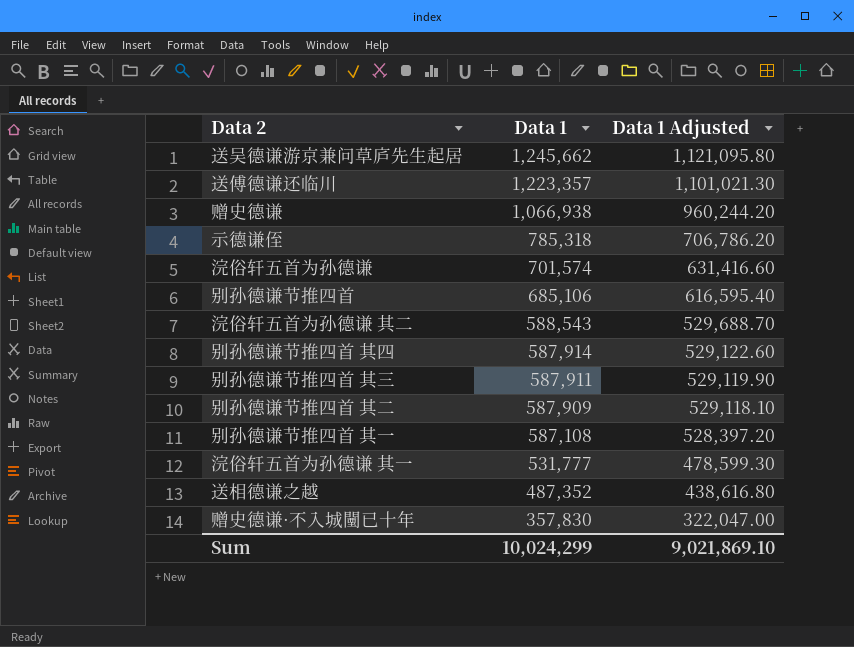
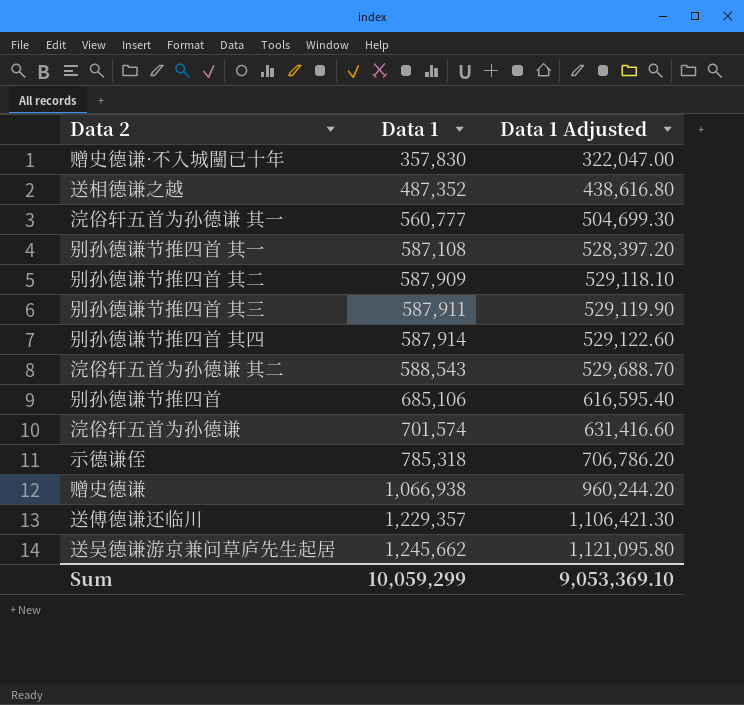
row order: Data 1 descending -> Data 1 ascending
浣俗轩五首为孙德谦 其一 | Data 1: 531,777 -> 560,777
浣俗轩五首为孙德谦 其一 | Data 1 Adjusted: 478,599.30 -> 504,699.30
送傅德谦还临川 | Data 1: 1,223,357 -> 1,229,357
送傅德谦还临川 | Data 1 Adjusted: 1,101,021.30 -> 1,106,421.30
Sum | Data 1: 10,024,299 -> 10,059,299
Sum | Data 1 Adjusted: 9,021,869.10 -> 9,053,369.10

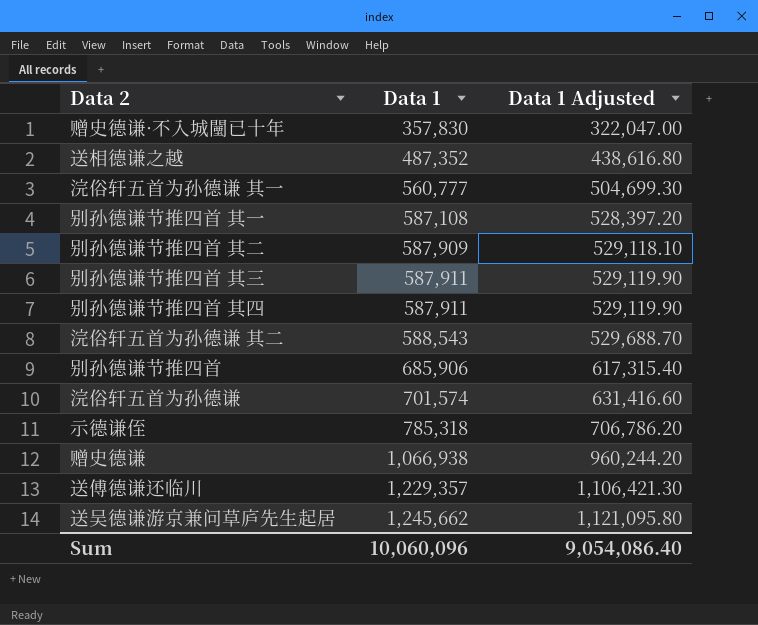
别孙德谦节推四首 其四 | Data 1: 587,914 -> 587,911
别孙德谦节推四首 其四 | Data 1 Adjusted: 529,122.60 -> 529,119.90
别孙德谦节推四首 | Data 1: 685,106 -> 685,906
别孙德谦节推四首 | Data 1 Adjusted: 616,595.40 -> 617,315.40
Sum | Data 1: 10,059,299 -> 10,060,096
Sum | Data 1 Adjusted: 9,053,369.10 -> 9,054,086.40

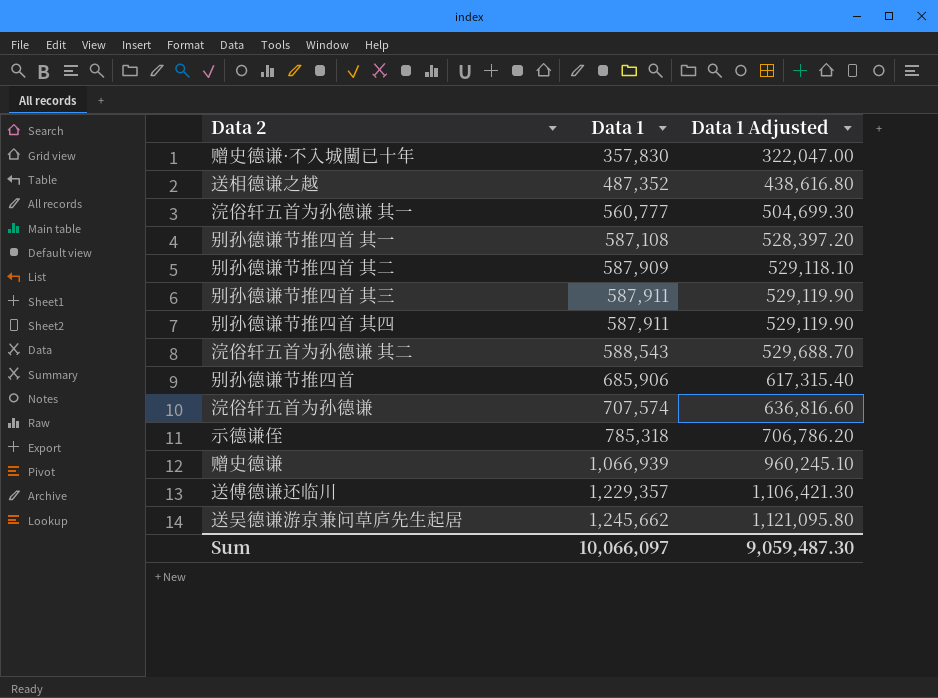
浣俗轩五首为孙德谦 | Data 1: 701,574 -> 707,574
浣俗轩五首为孙德谦 | Data 1 Adjusted: 631,416.60 -> 636,816.60
赠史德谦 | Data 1: 1,066,938 -> 1,066,939
赠史德谦 | Data 1 Adjusted: 960,244.20 -> 960,245.10
Sum | Data 1: 10,060,096 -> 10,066,097
Sum | Data 1 Adjusted: 9,054,086.40 -> 9,059,487.30

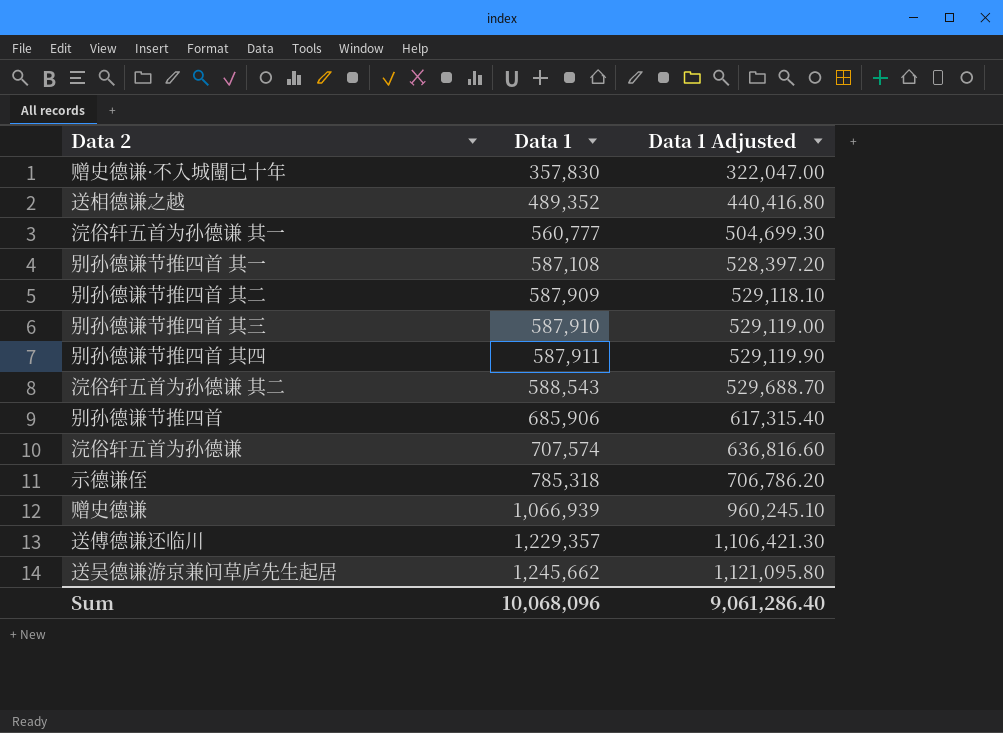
送相德谦之越 | Data 1: 487,352 -> 489,352
送相德谦之越 | Data 1 Adjusted: 438,616.80 -> 440,416.80
别孙德谦节推四首 其三 | Data 1: 587,911 -> 587,910
别孙德谦节推四首 其三 | Data 1 Adjusted: 529,119.90 -> 529,119.00
Sum | Data 1: 10,066,097 -> 10,068,096
Sum | Data 1 Adjusted: 9,059,487.30 -> 9,061,286.40

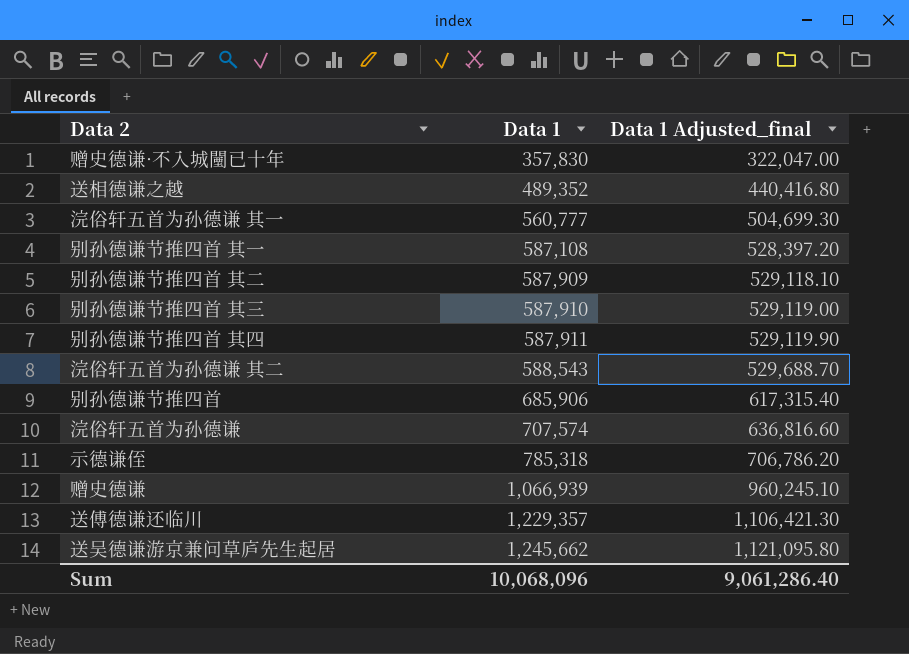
column name: Data 1 Adjusted -> Data 1 Adjusted_final

